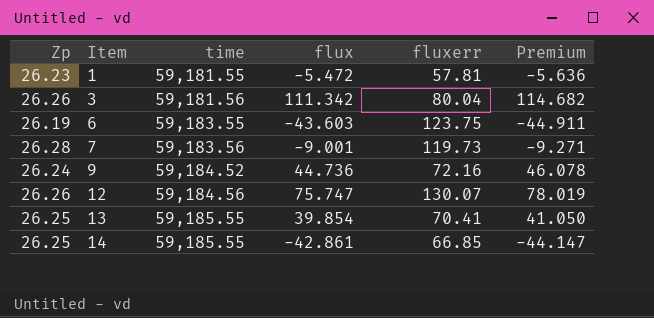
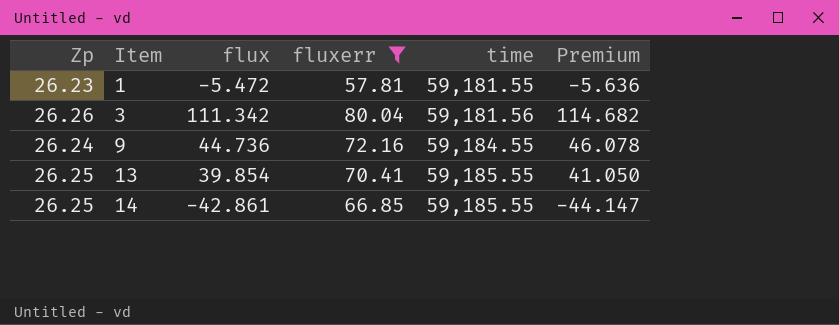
filter: none -> fluxerr <= 80.04
column time | position: 3 -> 5
9 | time: 59,184.52 -> 59,184.55

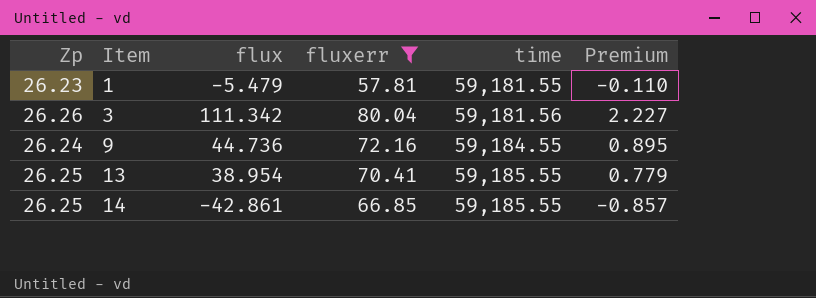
column Premium | formula: [flux] * 1.03 -> [flux] * 0.02
1 | flux: -5.472 -> -5.479
13 | flux: 39.854 -> 38.954

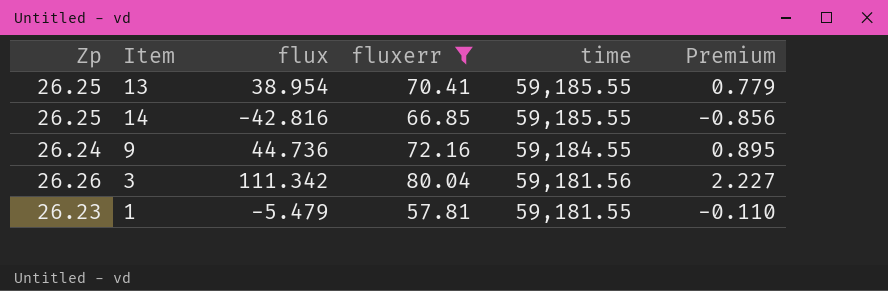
row order: Item ascending -> time descending
14 | flux: -42.861 -> -42.816
14 | Premium: -0.857 -> -0.856

